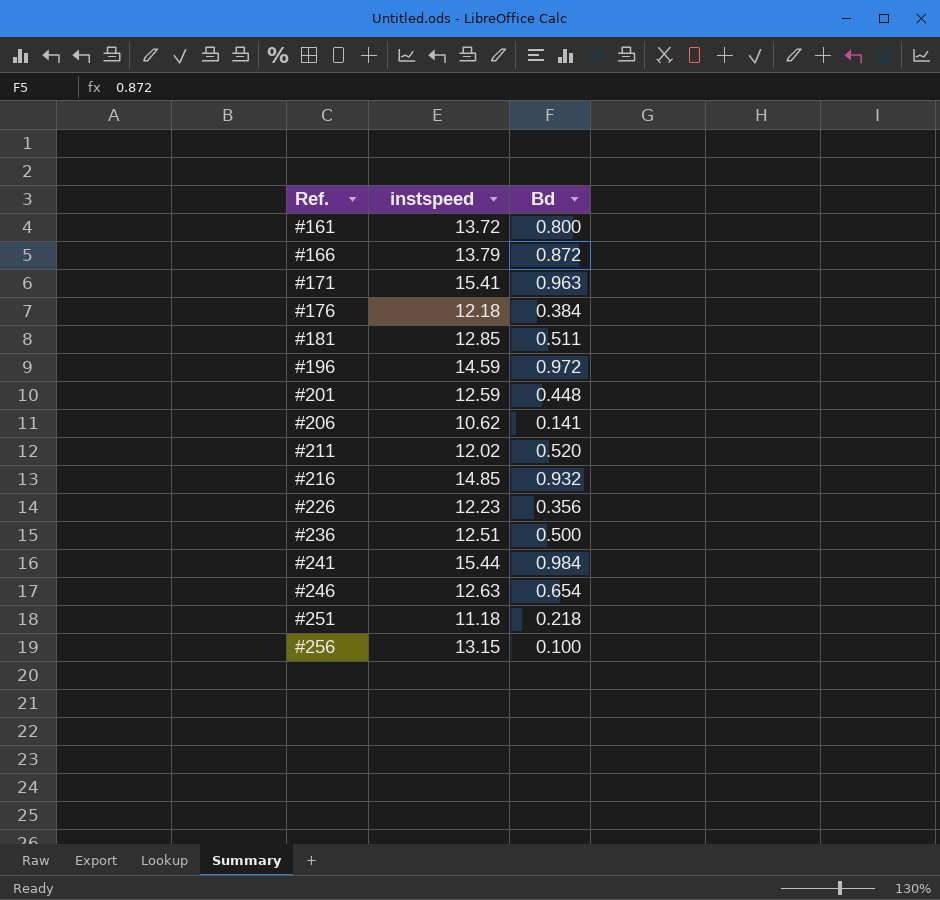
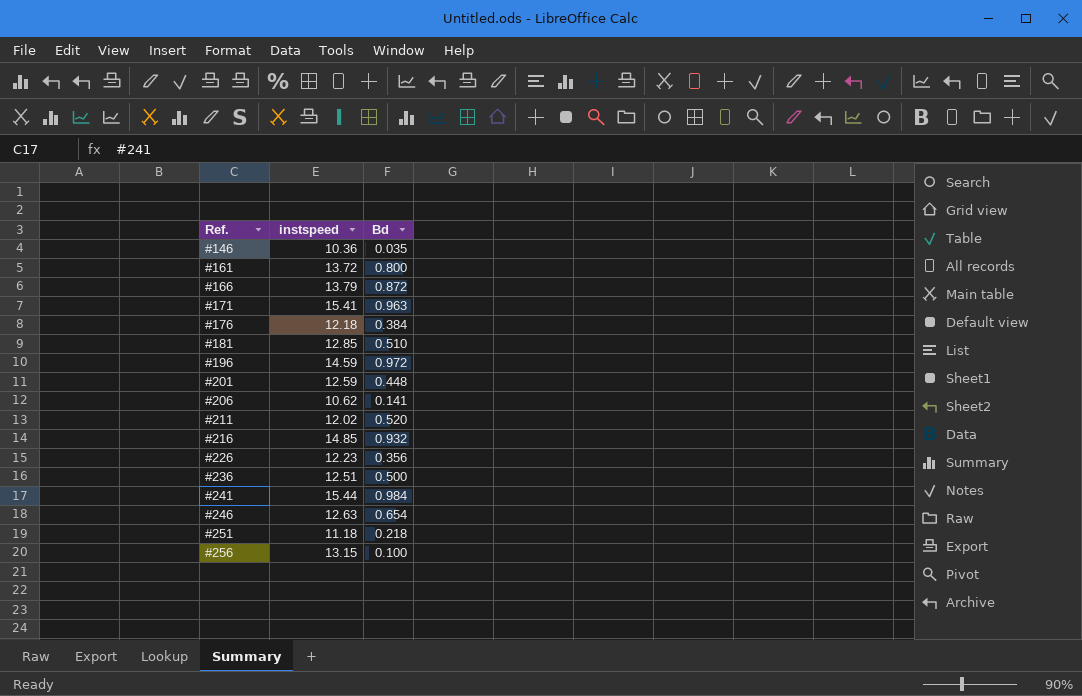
row #146: none -> 10.36 | 0.035
#181 | Bd: 0.511 -> 0.510

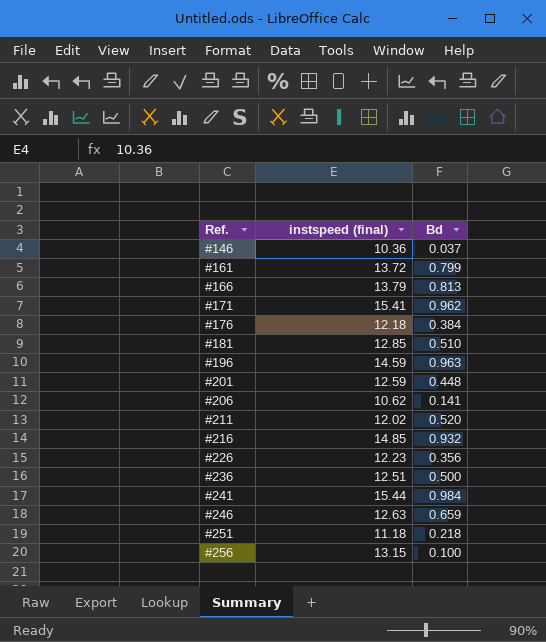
column name: instspeed -> instspeed (final)
#146 | Bd: 0.035 -> 0.037
#161 | Bd: 0.800 -> 0.799
#166 | Bd: 0.872 -> 0.813
#171 | Bd: 0.963 -> 0.962
#196 | Bd: 0.972 -> 0.963
#246 | Bd: 0.654 -> 0.659

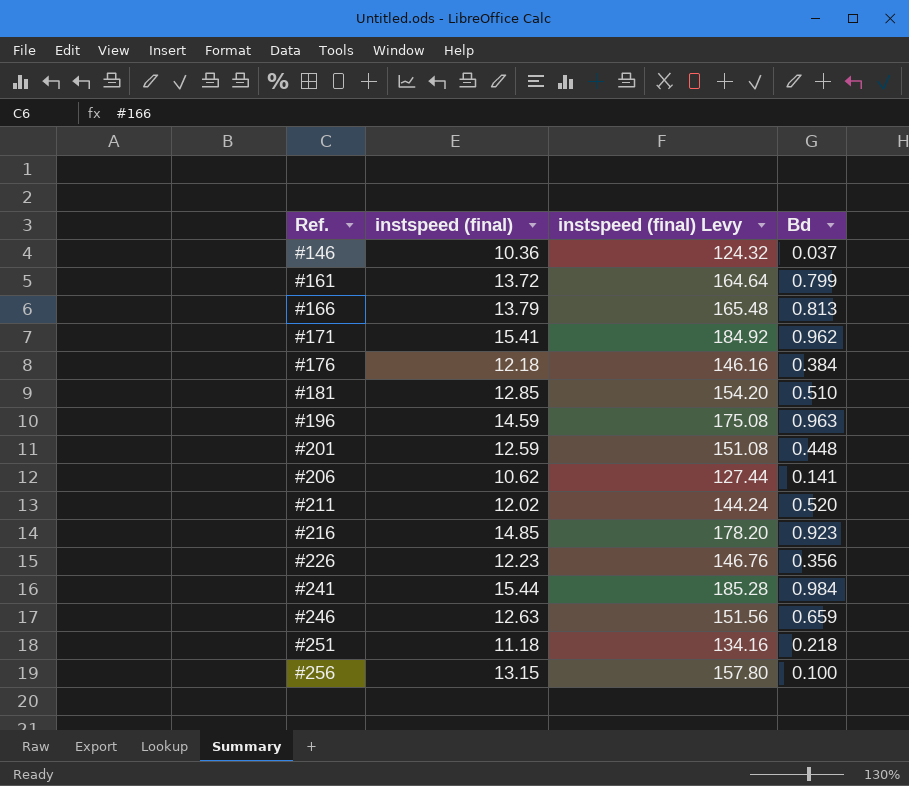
column instspeed (final) Levy | formula: none -> [instspeed (final)] * 12
row #236: 12.51 | 0.500 -> none
#216 | Bd: 0.932 -> 0.923

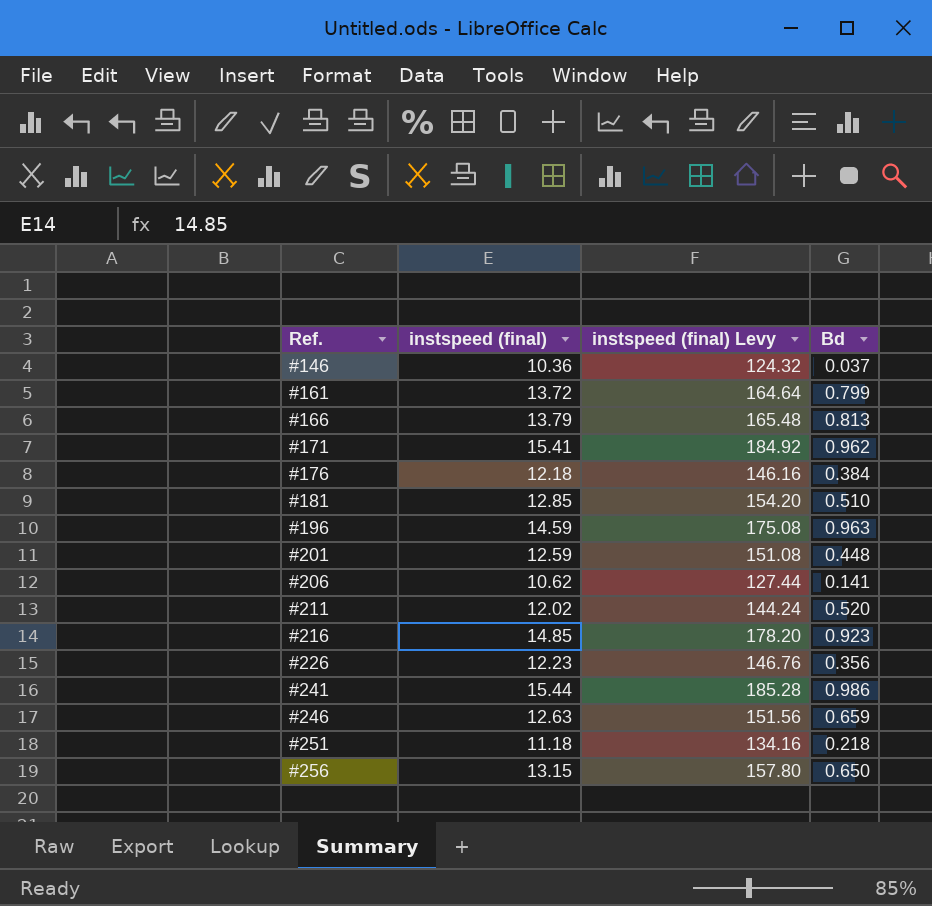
#241 | Bd: 0.984 -> 0.986
#256 | Bd: 0.100 -> 0.650

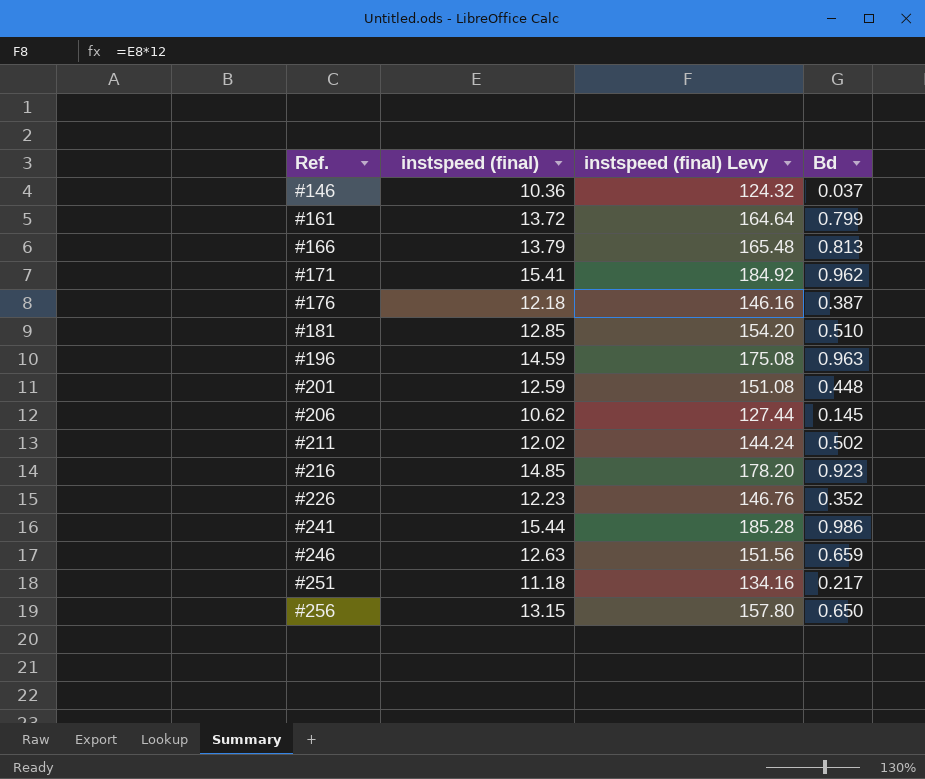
#176 | Bd: 0.384 -> 0.387
#206 | Bd: 0.141 -> 0.145
#211 | Bd: 0.520 -> 0.502
#226 | Bd: 0.356 -> 0.352
#251 | Bd: 0.218 -> 0.217

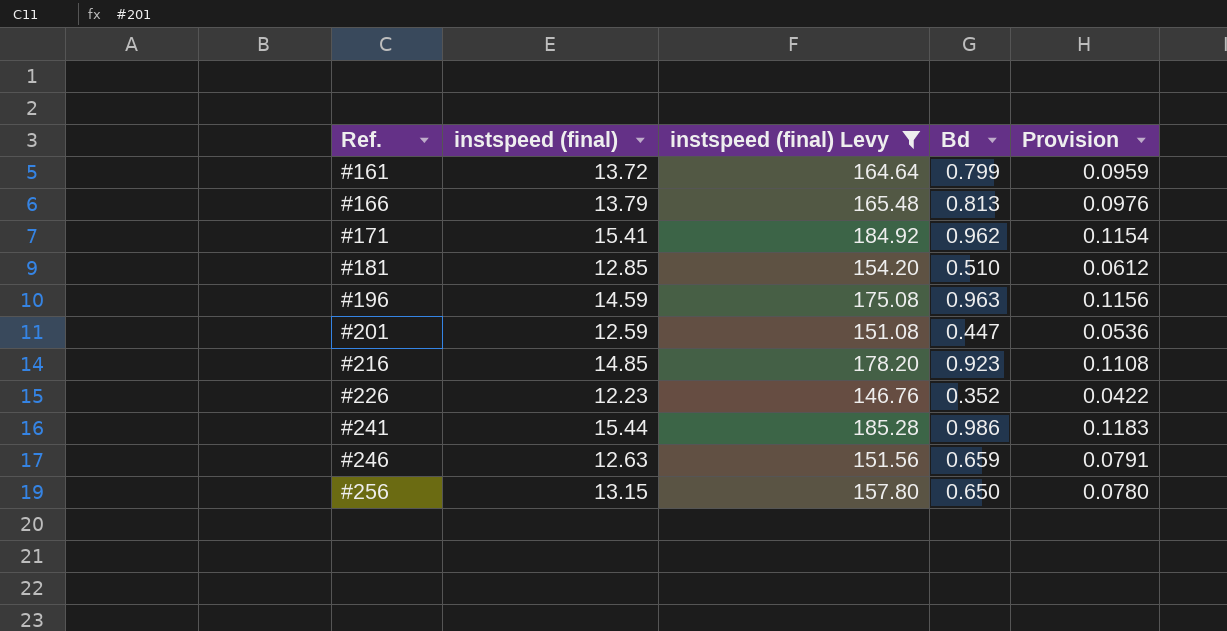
filter: none -> instspeed (final) Levy >= 146.76
column Provision | formula: none -> [Bd] * 0.12
#201 | Bd: 0.448 -> 0.447

